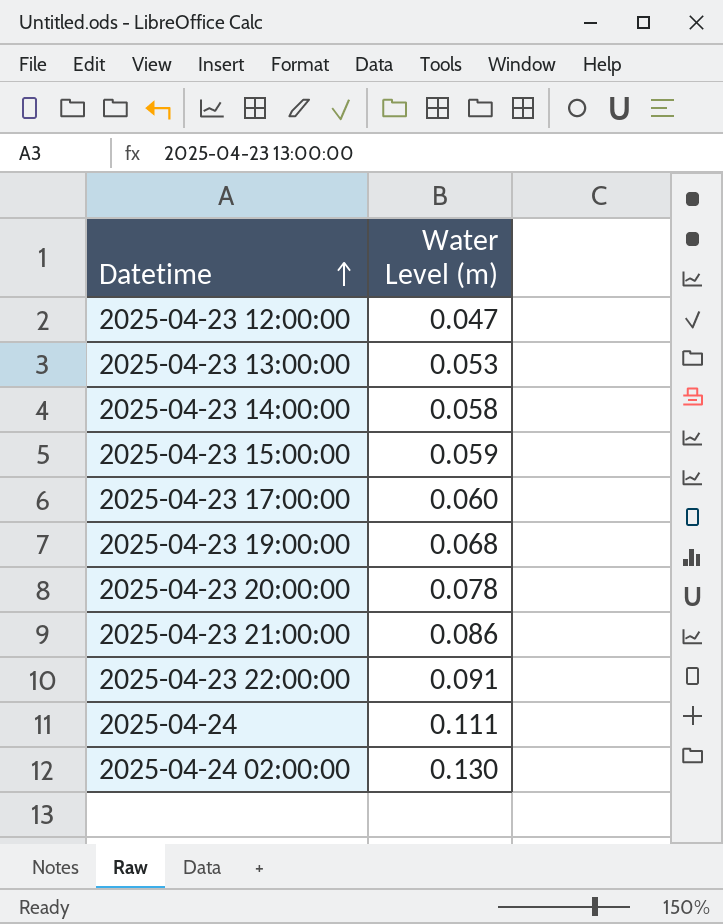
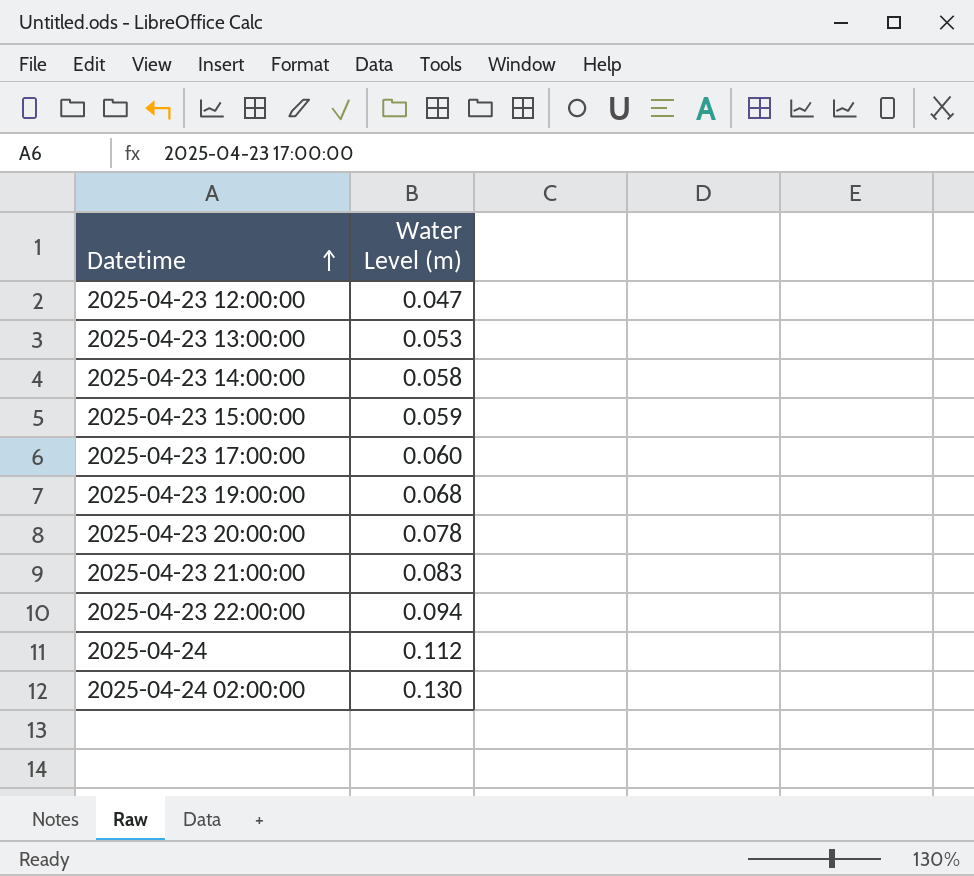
2025-04-23 21:00:00 | Water Level (m): 0.086 -> 0.083
2025-04-23 22:00:00 | Water Level (m): 0.091 -> 0.094
2025-04-24 | Water Level (m): 0.111 -> 0.112

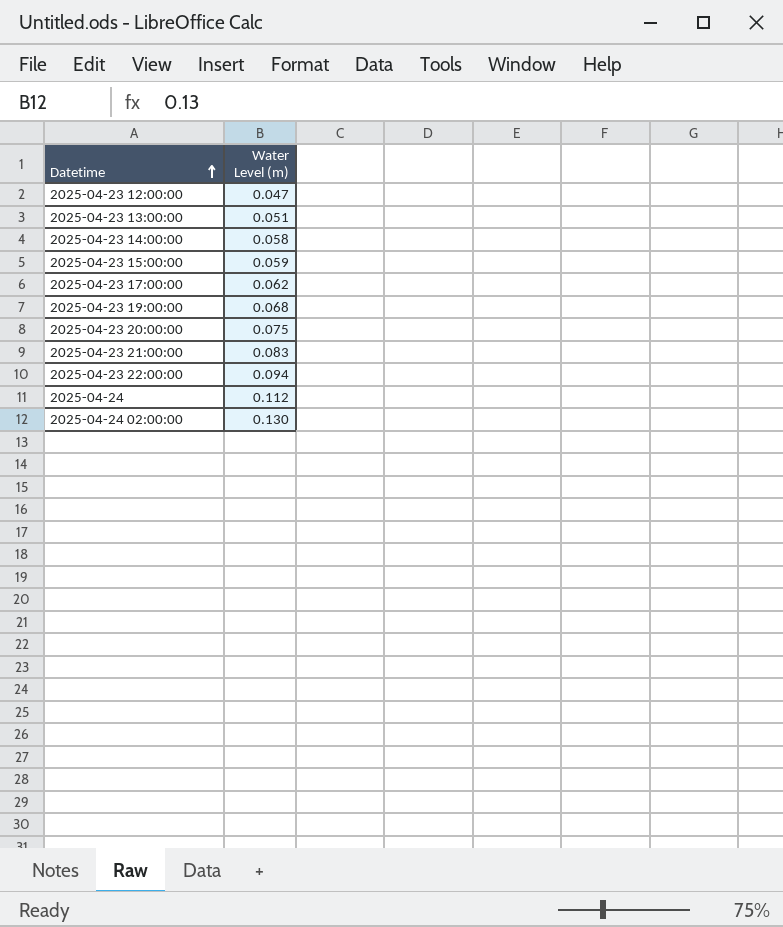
2025-04-23 13:00:00 | Water Level (m): 0.053 -> 0.051
2025-04-23 17:00:00 | Water Level (m): 0.060 -> 0.062
2025-04-23 20:00:00 | Water Level (m): 0.078 -> 0.075

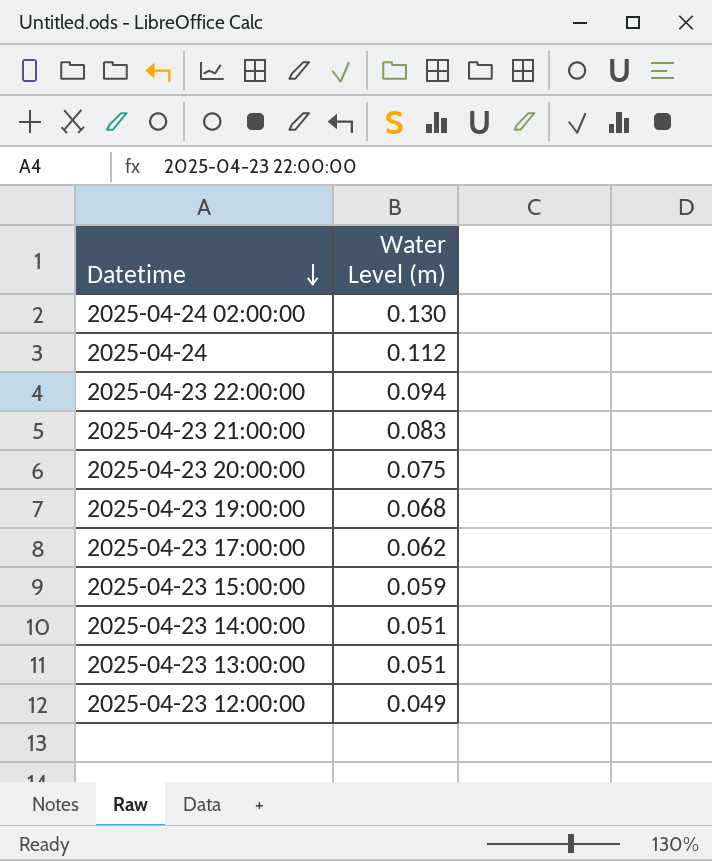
row order: Datetime ascending -> Datetime descending
2025-04-23 14:00:00 | Water Level (m): 0.058 -> 0.051
2025-04-23 12:00:00 | Water Level (m): 0.047 -> 0.049

